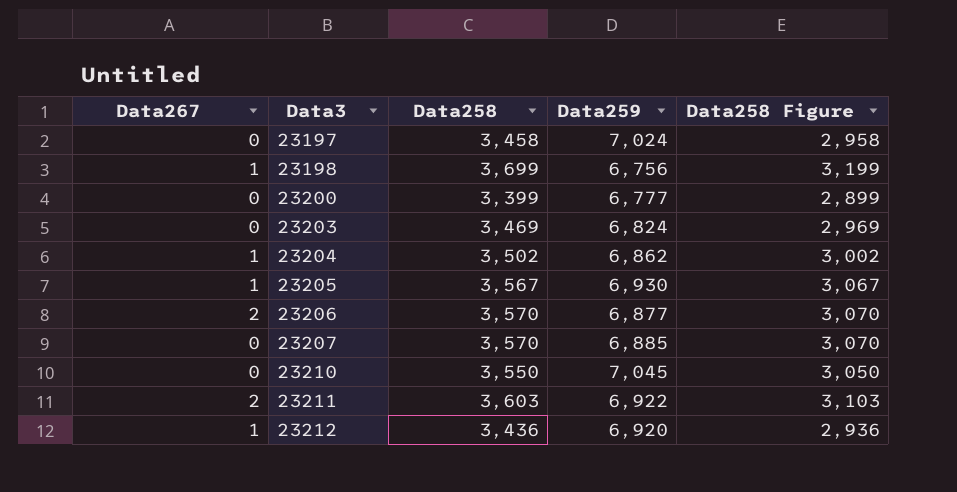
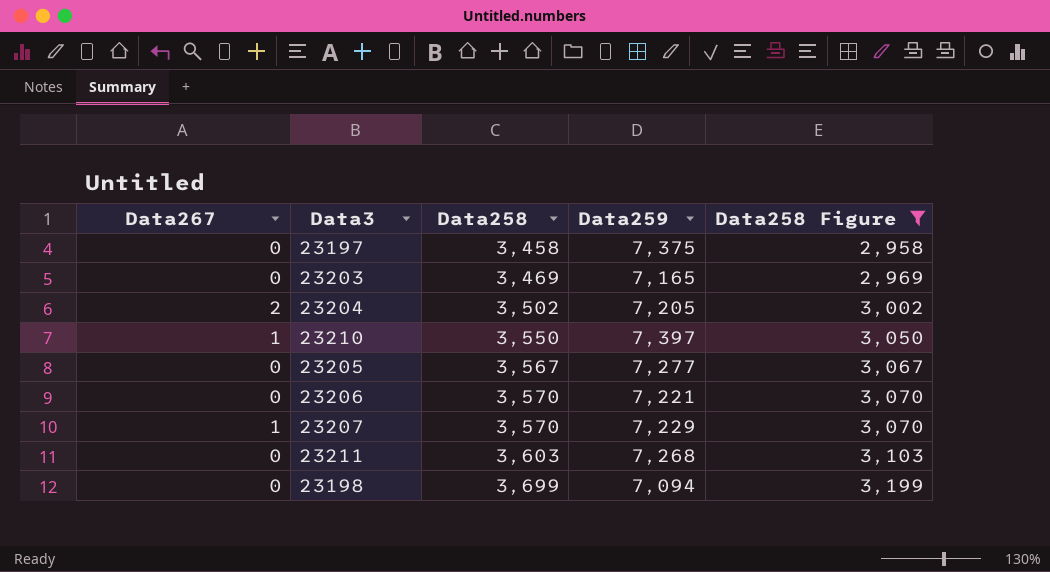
filter: none -> Data258 Figure >= 2,958
row order: Data3 ascending -> Data258 ascending
23197 | Data259: 7,024 -> 7,375
23203 | Data259: 6,824 -> 7,165
23204 | Data267: 1 -> 2
23204 | Data259: 6,862 -> 7,205
23210 | Data267: 0 -> 1
23210 | Data259: 7,045 -> 7,397
23205 | Data267: 1 -> 0
23205 | Data259: 6,930 -> 7,277
23206 | Data267: 2 -> 0
23206 | Data259: 6,877 -> 7,221
23207 | Data267: 0 -> 1
23207 | Data259: 6,885 -> 7,229
23211 | Data267: 2 -> 0
23211 | Data259: 6,922 -> 7,268
23198 | Data267: 1 -> 0
23198 | Data259: 6,756 -> 7,094

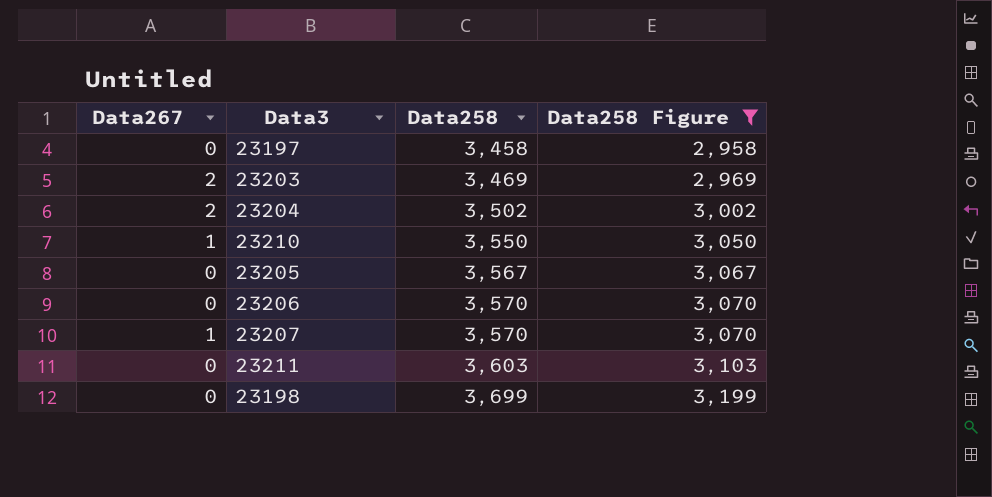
column Data259 | position: 4 -> none
23203 | Data267: 0 -> 2

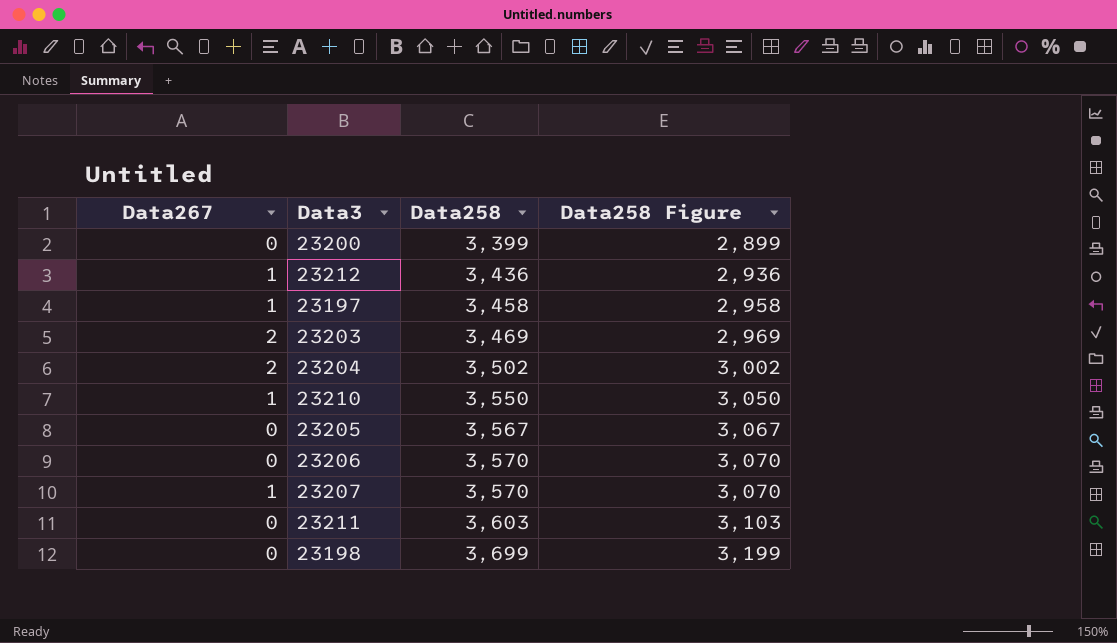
filter: Data258 Figure >= 2,958 -> none
23197 | Data267: 0 -> 1

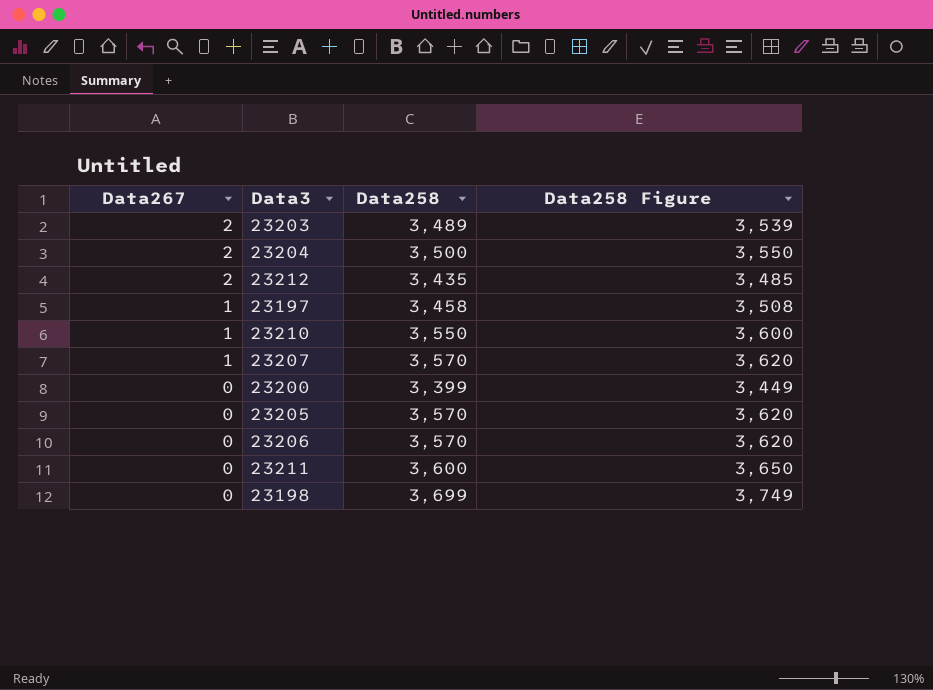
row order: Data258 ascending -> Data267 descending
column Data258 Figure | formula: [Data258] - 500 -> [Data258] + 50
23203 | Data258: 3,469 -> 3,489
23204 | Data258: 3,502 -> 3,500
23212 | Data267: 1 -> 2
23212 | Data258: 3,436 -> 3,435
23205 | Data258: 3,567 -> 3,570
23211 | Data258: 3,603 -> 3,600

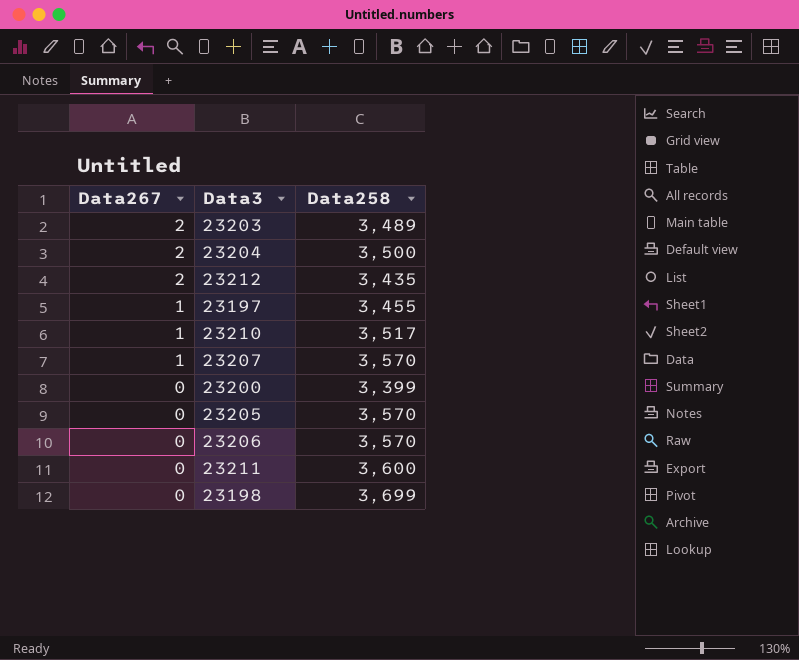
column Data258 Figure | formula: [Data258] + 50 -> none
23197 | Data258: 3,458 -> 3,455
23210 | Data258: 3,550 -> 3,517

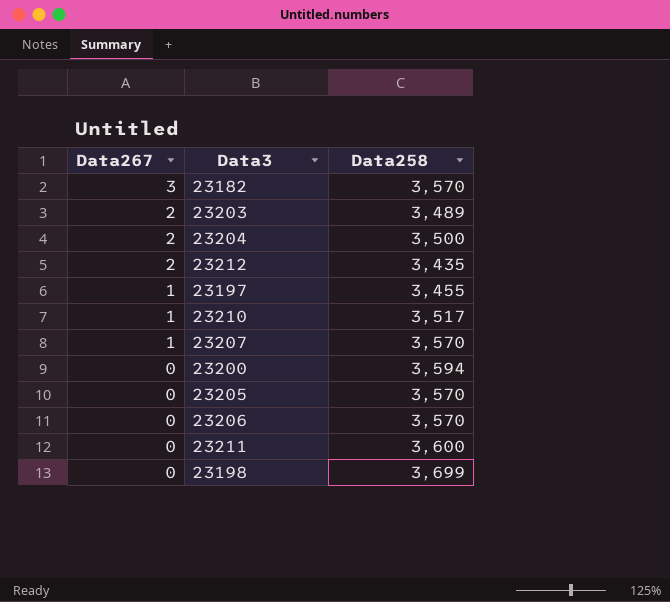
row 23182: none -> 3 | 3,570
23200 | Data258: 3,399 -> 3,594

